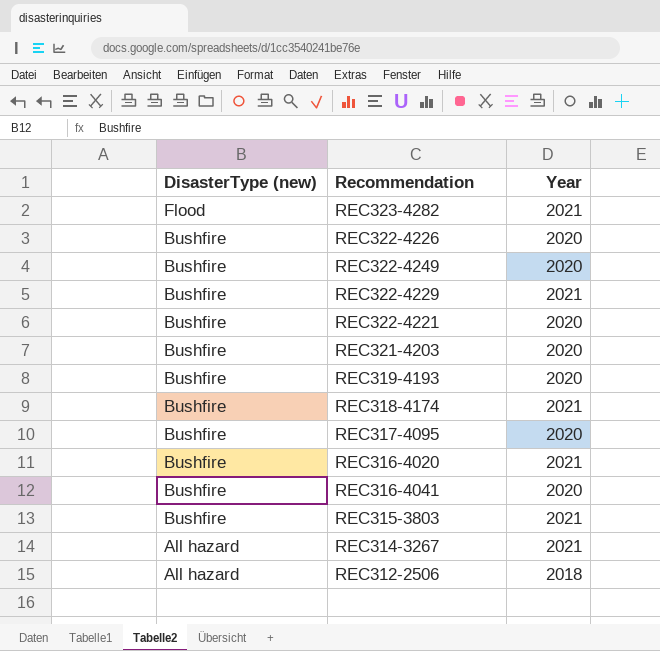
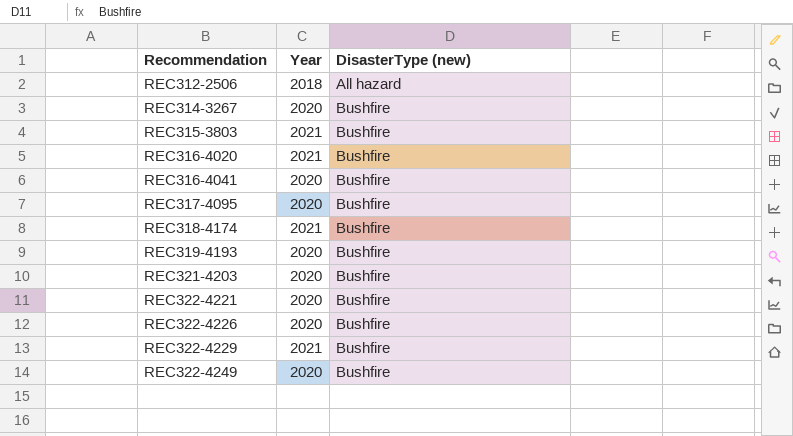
row order: DisasterType (new) descending -> Recommendation ascending
column DisasterType (new) | position: 1 -> 3
row REC323-4282: Flood | 2021 -> none
REC314-3267 | Year: 2021 -> 2020
REC314-3267 | DisasterType (new): All hazard -> Bushfire

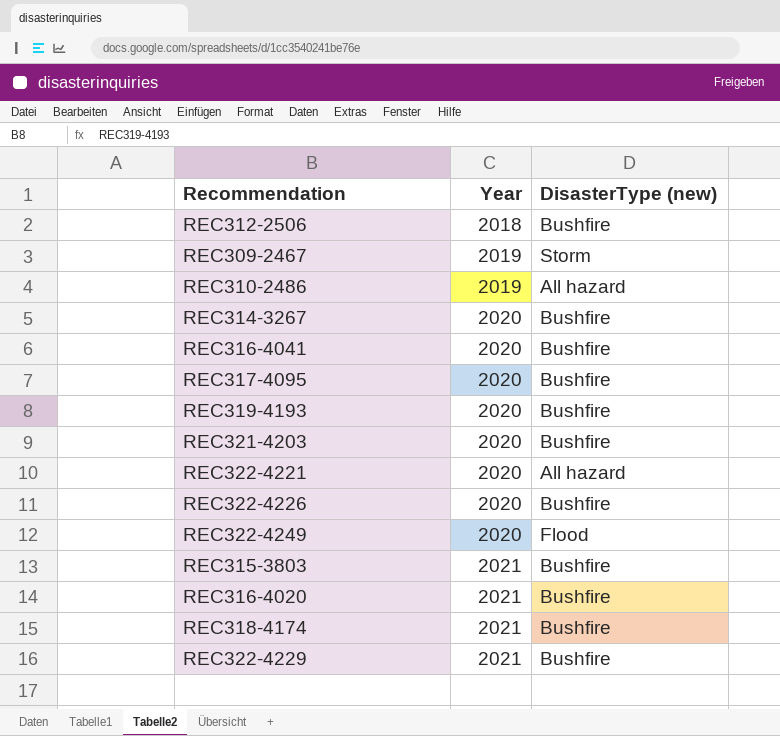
row order: Recommendation ascending -> Year ascending
REC312-2506 | DisasterType (new): All hazard -> Bushfire
row REC309-2467: none -> 2019 | Storm
row REC310-2486: none -> 2019 | All hazard
REC322-4221 | DisasterType (new): Bushfire -> All hazard
REC322-4249 | DisasterType (new): Bushfire -> Flood

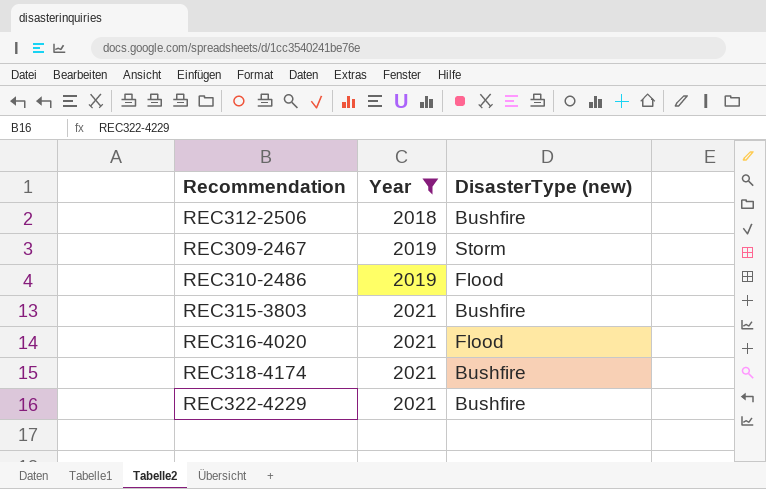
filter: none -> Year != 2020
REC310-2486 | DisasterType (new): All hazard -> Flood
REC316-4020 | DisasterType (new): Bushfire -> Flood

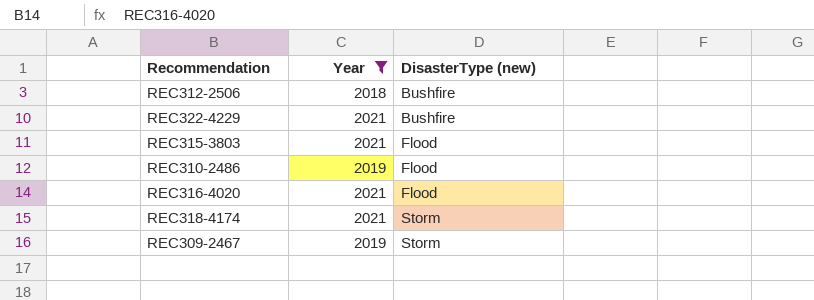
row order: Year ascending -> DisasterType (new) ascending
REC315-3803 | DisasterType (new): Bushfire -> Flood
REC318-4174 | DisasterType (new): Bushfire -> Storm

